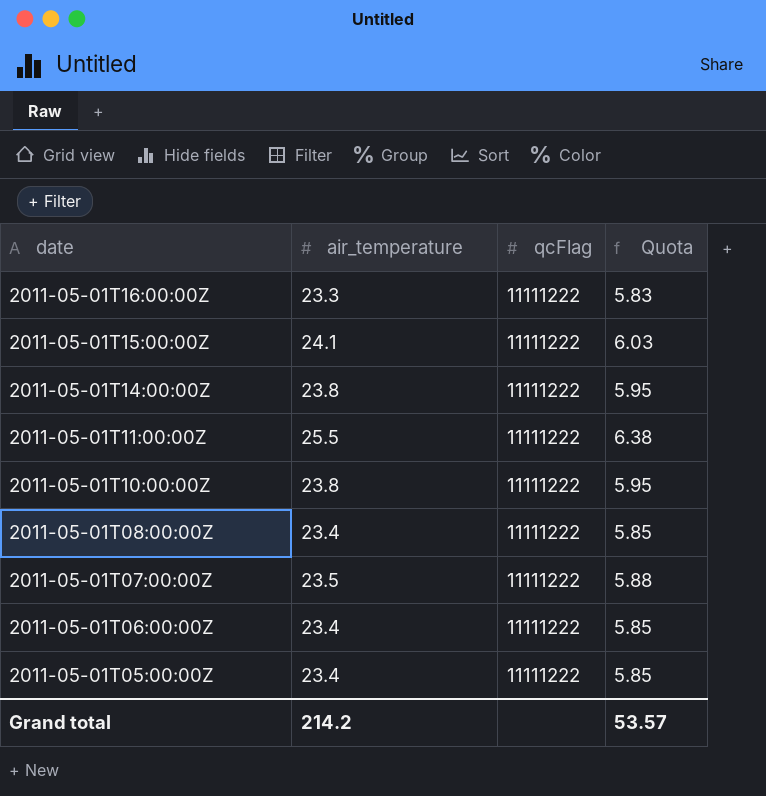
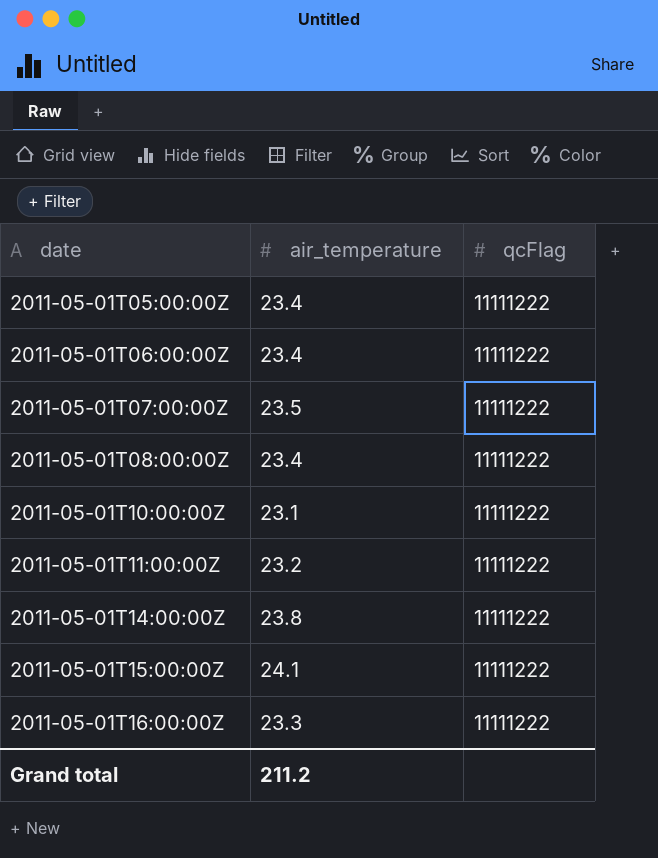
row order: date descending -> date ascending
column Quota | formula: [air_temperature] * 0.25 -> none
2011-05-01T10:00:00Z | air_temperature: 23.8 -> 23.1
2011-05-01T11:00:00Z | air_temperature: 25.5 -> 23.2
Grand total | air_temperature: 214.2 -> 211.2

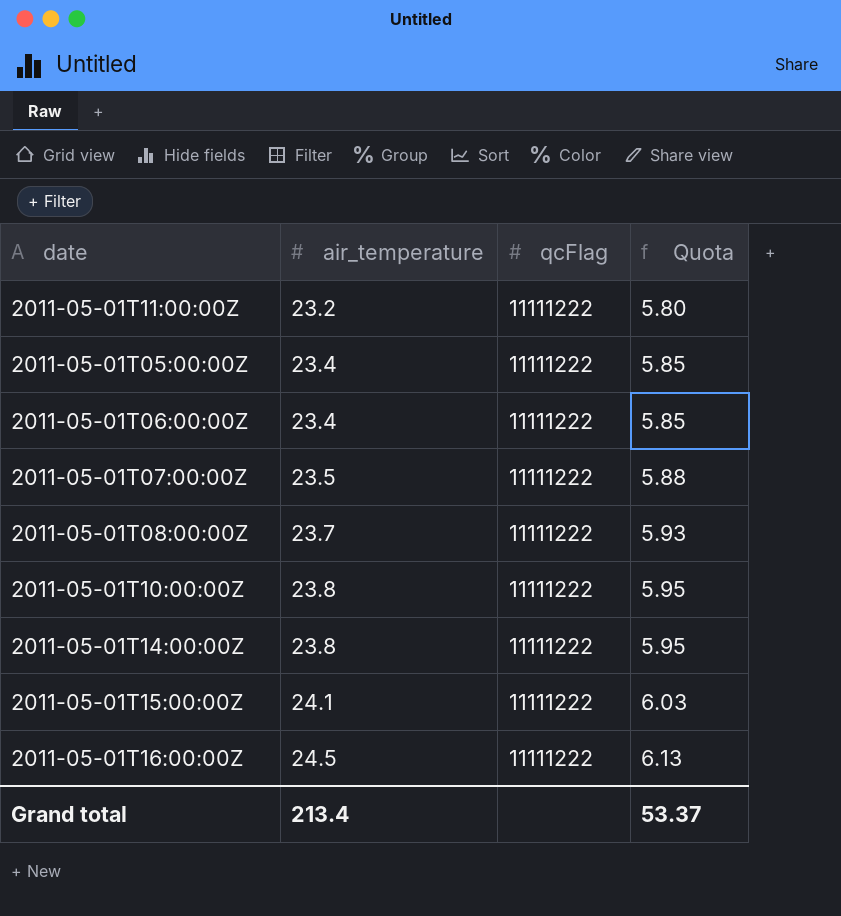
row order: date ascending -> air_temperature ascending
column Quota | formula: none -> [air_temperature] * 0.25
2011-05-01T08:00:00Z | air_temperature: 23.4 -> 23.7
2011-05-01T10:00:00Z | air_temperature: 23.1 -> 23.8
2011-05-01T16:00:00Z | air_temperature: 23.3 -> 24.5
Grand total | air_temperature: 211.2 -> 213.4

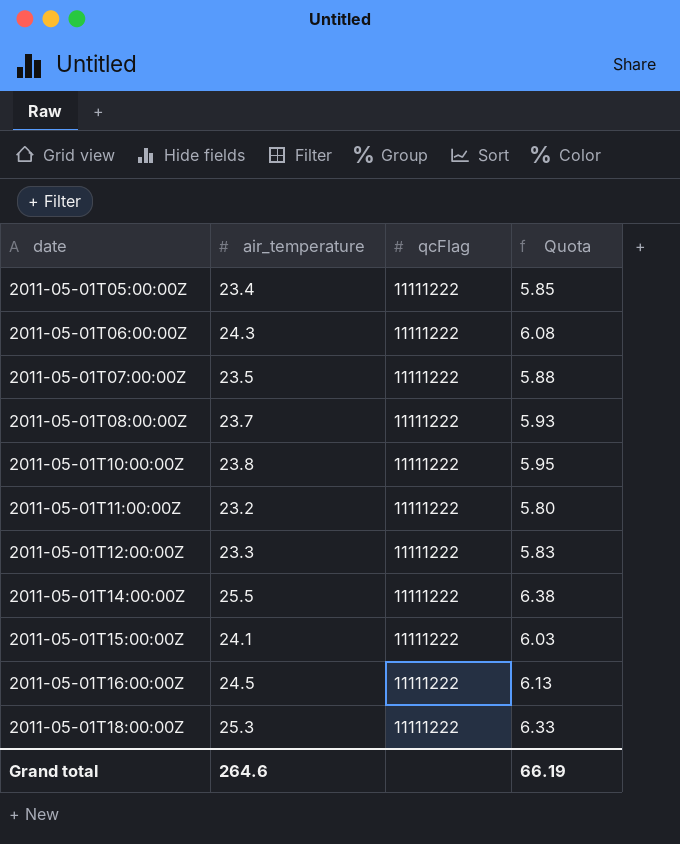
row order: air_temperature ascending -> date ascending
2011-05-01T06:00:00Z | air_temperature: 23.4 -> 24.3
2011-05-01T06:00:00Z | Quota: 5.85 -> 6.08
row 2011-05-01T12:00:00Z: none -> 23.3 | 11111222 | 5.83
2011-05-01T14:00:00Z | air_temperature: 23.8 -> 25.5
2011-05-01T14:00:00Z | Quota: 5.95 -> 6.38
row 2011-05-01T18:00:00Z: none -> 25.3 | 11111222 | 6.33
Grand total | air_temperature: 213.4 -> 264.6
Grand total | Quota: 53.37 -> 66.19

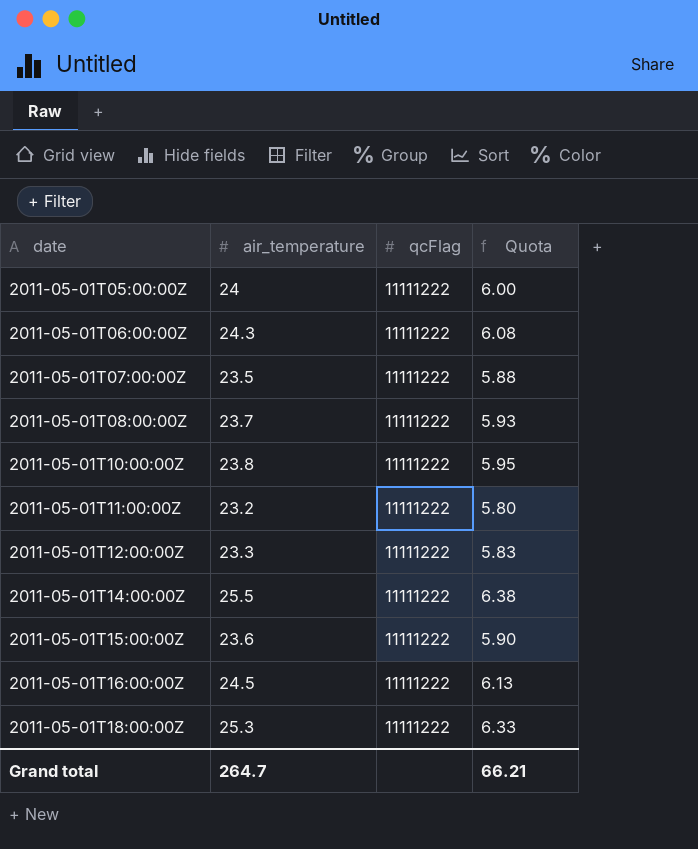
2011-05-01T05:00:00Z | air_temperature: 23.4 -> 24
2011-05-01T05:00:00Z | Quota: 5.85 -> 6.00
2011-05-01T15:00:00Z | air_temperature: 24.1 -> 23.6
2011-05-01T15:00:00Z | Quota: 6.03 -> 5.90
Grand total | air_temperature: 264.6 -> 264.7
Grand total | Quota: 66.19 -> 66.21

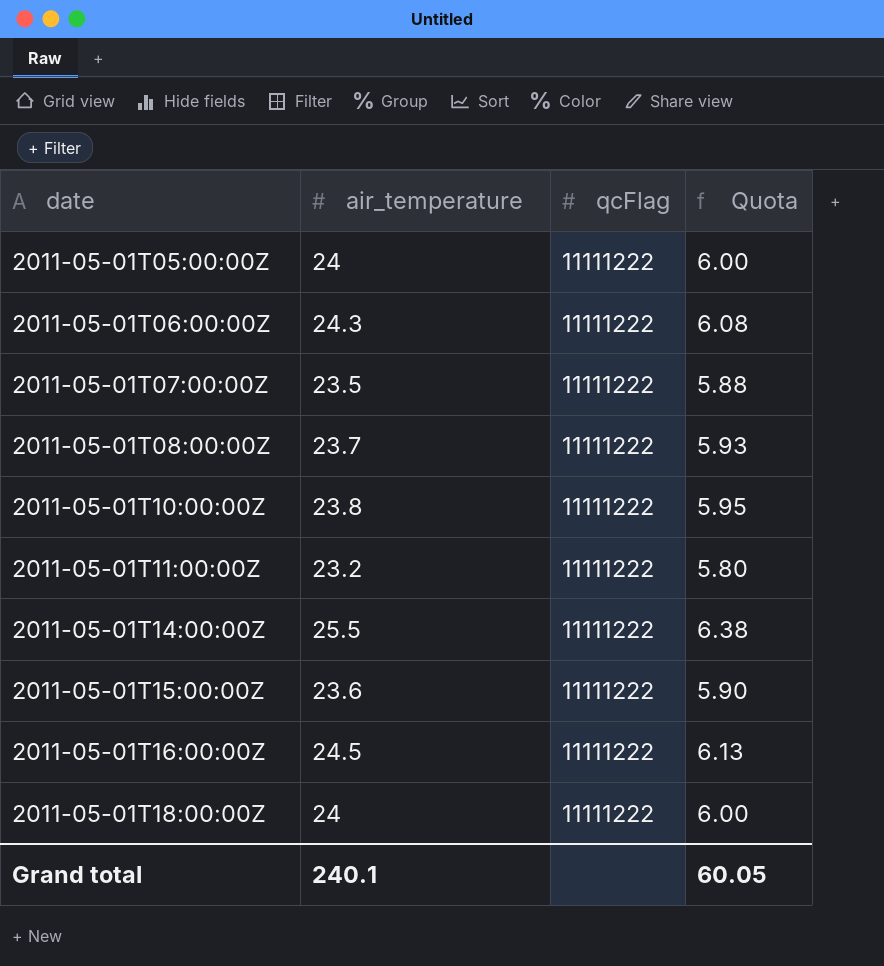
row 2011-05-01T12:00:00Z: 23.3 | 11111222 | 5.83 -> none
2011-05-01T18:00:00Z | air_temperature: 25.3 -> 24
2011-05-01T18:00:00Z | Quota: 6.33 -> 6.00
Grand total | air_temperature: 264.7 -> 240.1
Grand total | Quota: 66.21 -> 60.05

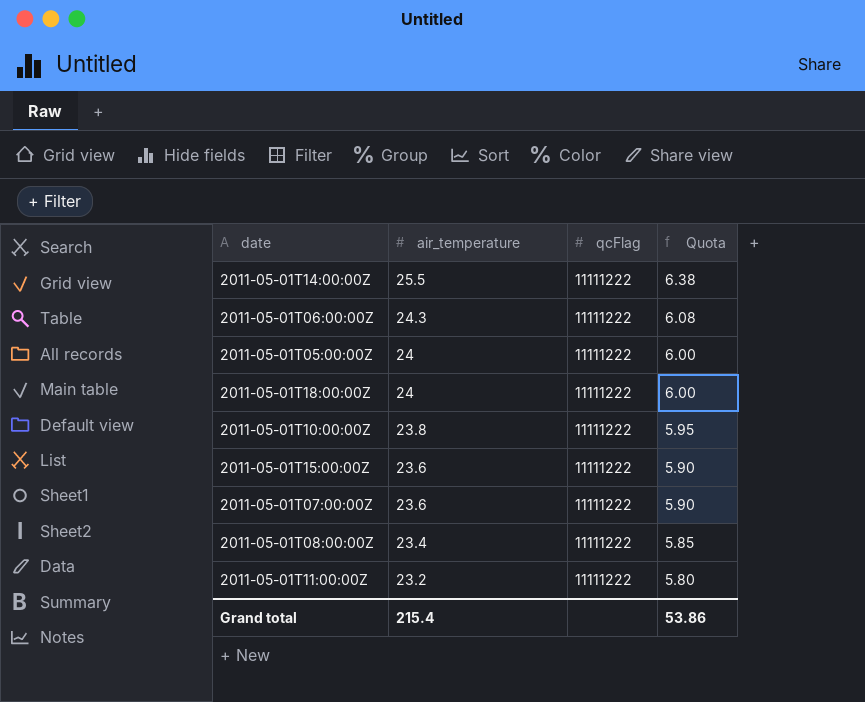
row order: date ascending -> air_temperature descending
row 2011-05-01T16:00:00Z: 24.5 | 11111222 | 6.13 -> none
2011-05-01T07:00:00Z | air_temperature: 23.5 -> 23.6
2011-05-01T07:00:00Z | Quota: 5.88 -> 5.90
2011-05-01T08:00:00Z | air_temperature: 23.7 -> 23.4
2011-05-01T08:00:00Z | Quota: 5.93 -> 5.85
Grand total | air_temperature: 240.1 -> 215.4
Grand total | Quota: 60.05 -> 53.86

